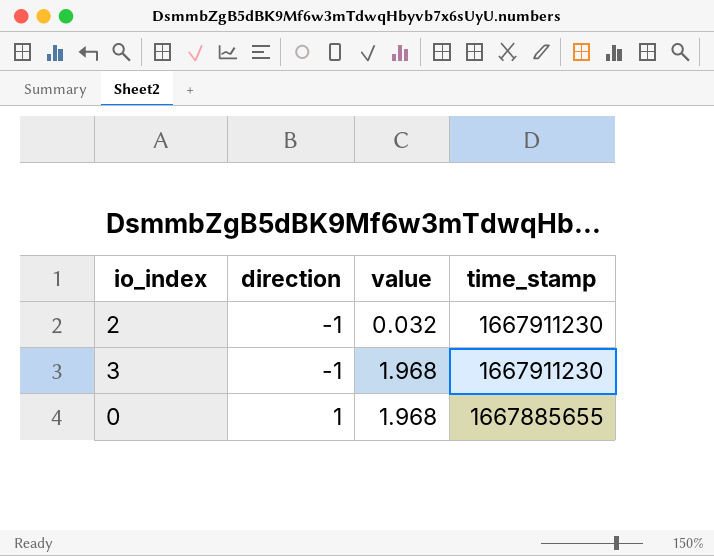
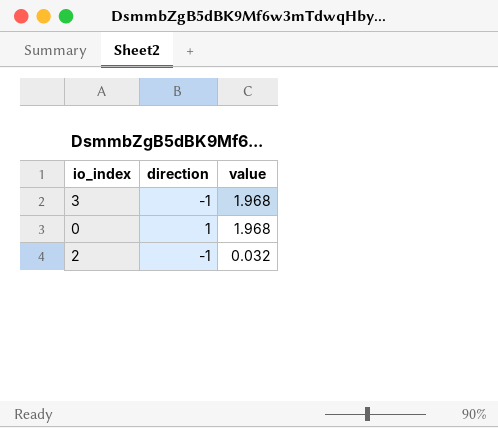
row order: direction ascending -> value descending
column time_stamp | position: 4 -> none

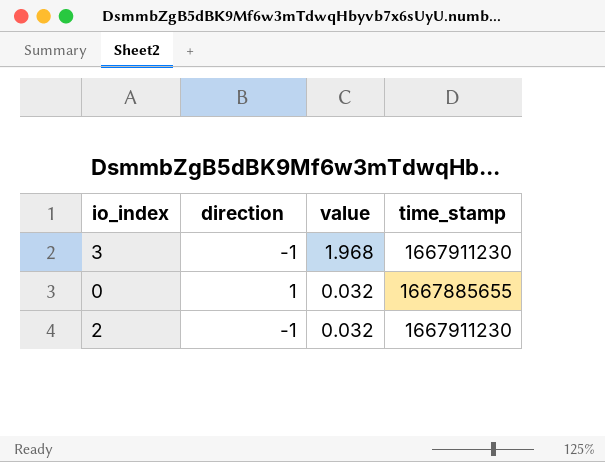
column time_stamp | position: none -> 4
0 | value: 1.968 -> 0.032

